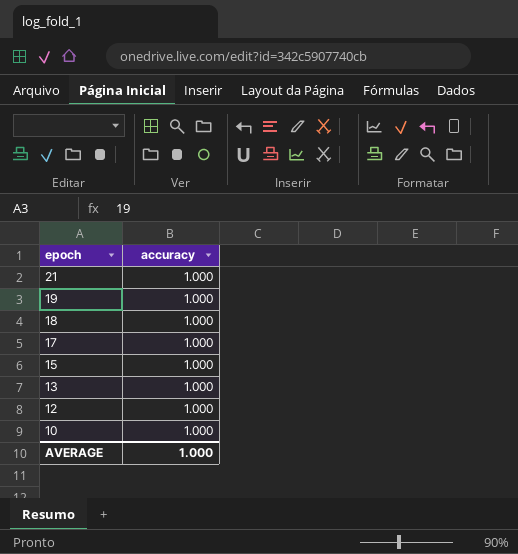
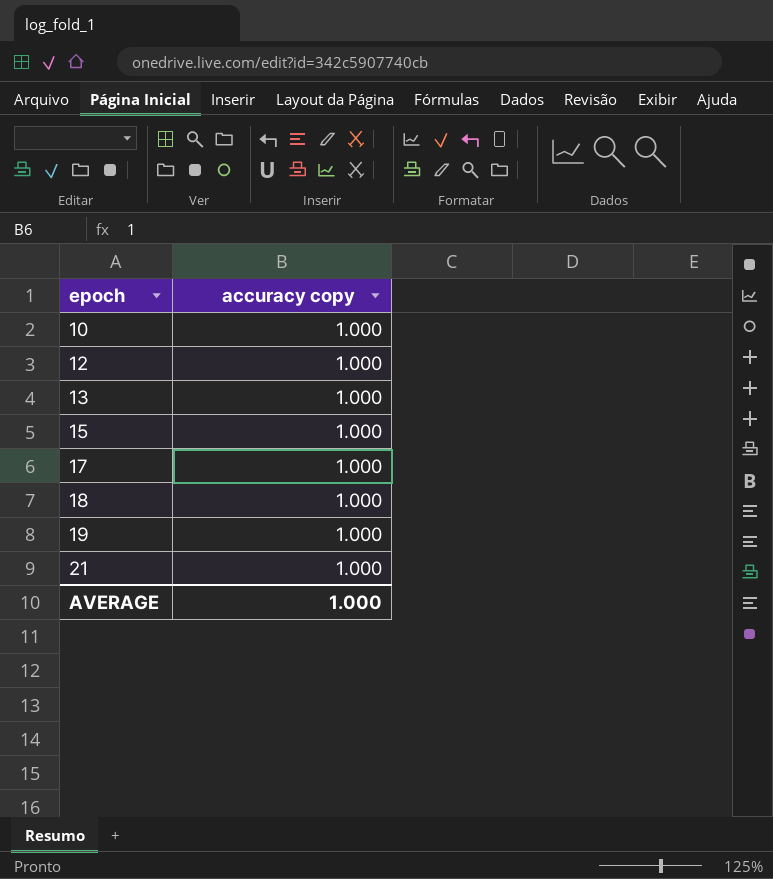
row order: epoch descending -> epoch ascending
column name: accuracy -> accuracy copy

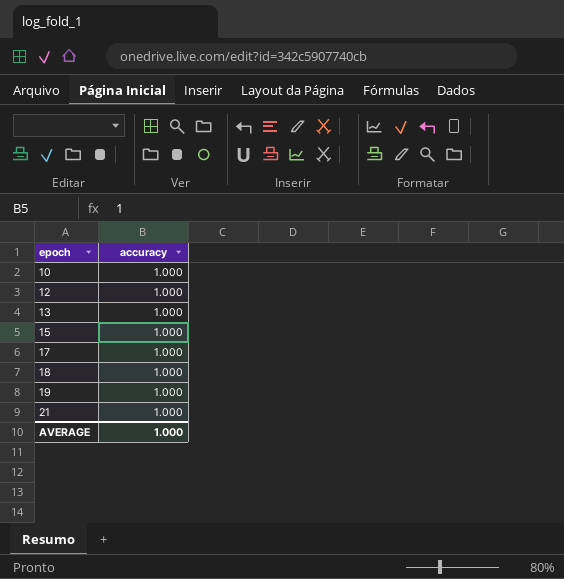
column name: accuracy copy -> accuracy

